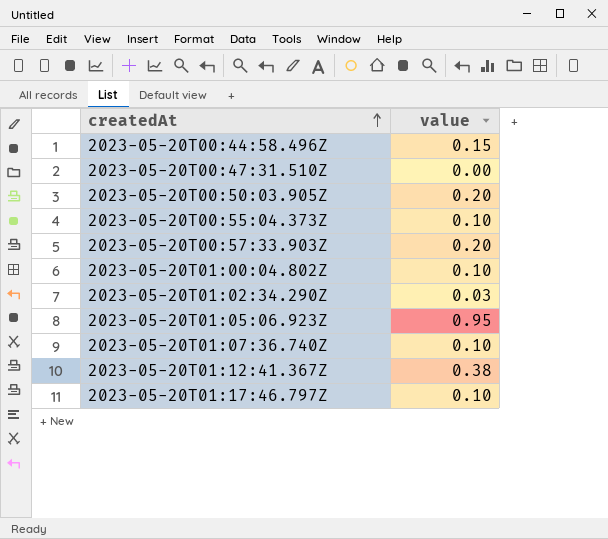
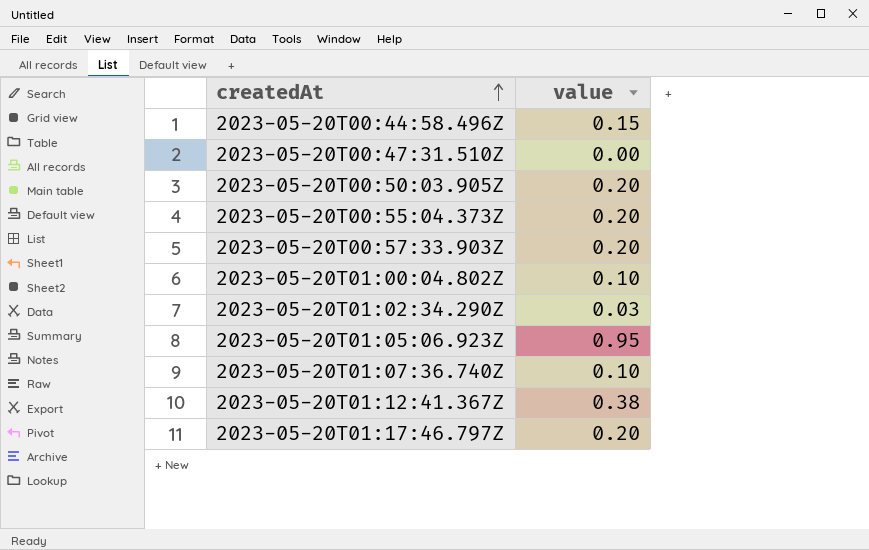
2023-05-20T00:55:04.373Z | value: 0.10 -> 0.20
2023-05-20T01:17:46.797Z | value: 0.10 -> 0.20

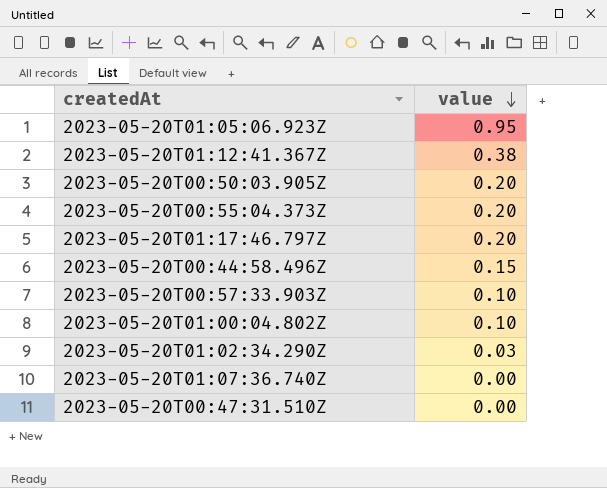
row order: createdAt ascending -> value descending
2023-05-20T00:57:33.903Z | value: 0.20 -> 0.10
2023-05-20T01:07:36.740Z | value: 0.10 -> 0.00

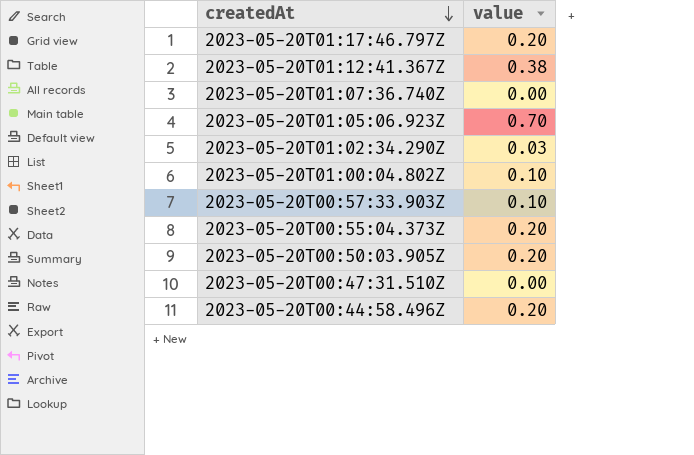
row order: value descending -> createdAt descending
2023-05-20T01:05:06.923Z | value: 0.95 -> 0.70
2023-05-20T00:44:58.496Z | value: 0.15 -> 0.20

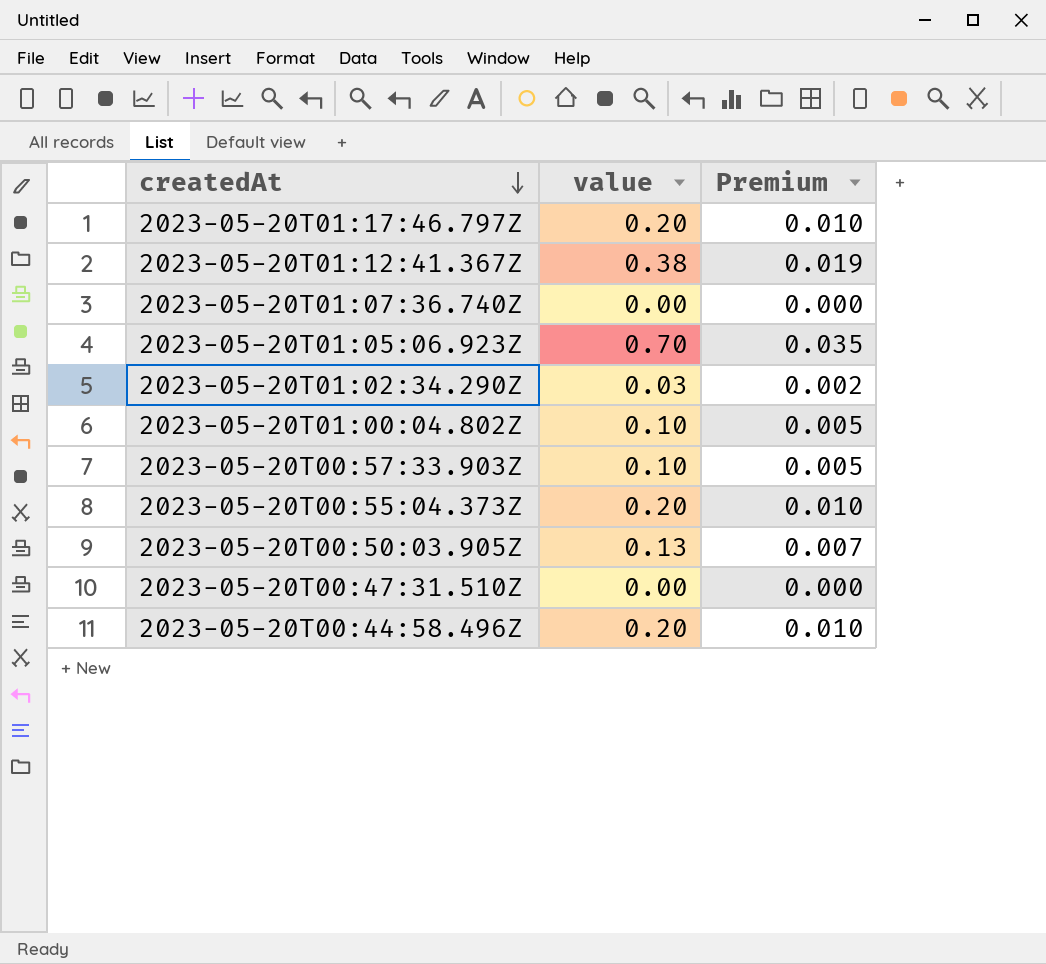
column Premium | formula: none -> [value] * 0.05
2023-05-20T00:50:03.905Z | value: 0.20 -> 0.13

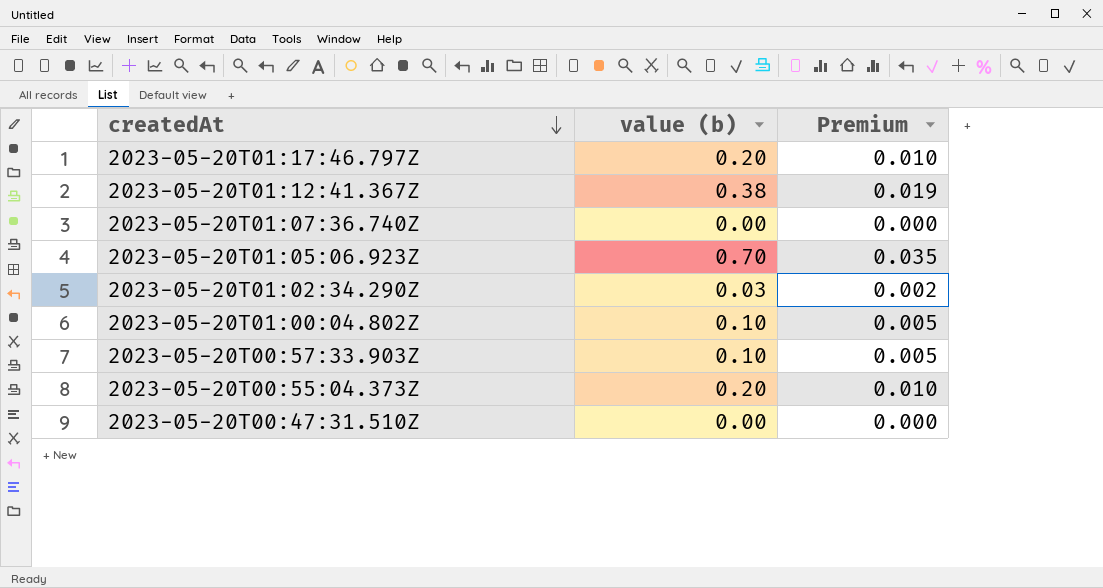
column name: value -> value (b)
row 2023-05-20T00:50:03.905Z: 0.13 | 0.007 -> none
row 2023-05-20T00:44:58.496Z: 0.20 | 0.010 -> none

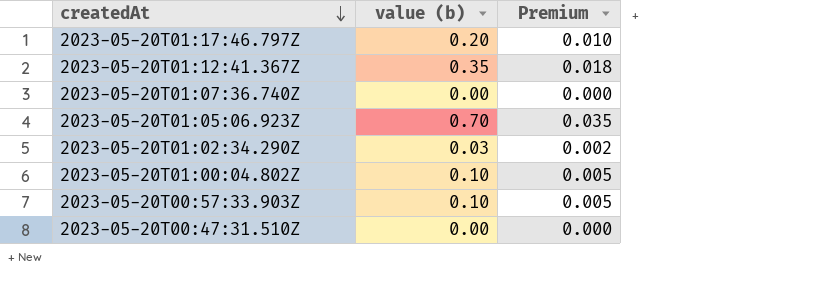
row 2023-05-20T00:55:04.373Z: 0.20 | 0.010 -> none
2023-05-20T01:12:41.367Z | value (b): 0.38 -> 0.35
2023-05-20T01:12:41.367Z | Premium: 0.019 -> 0.018

